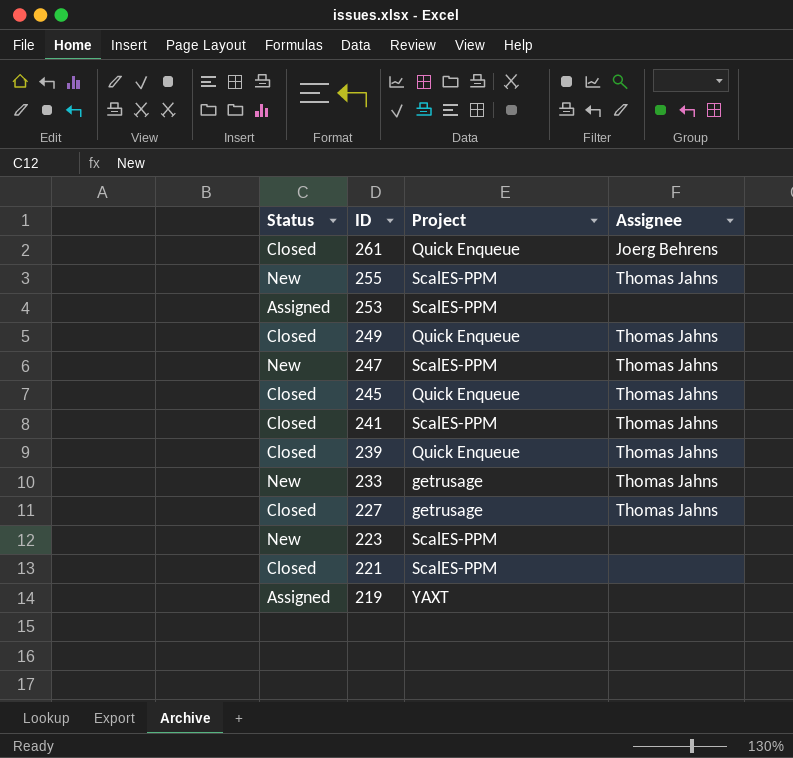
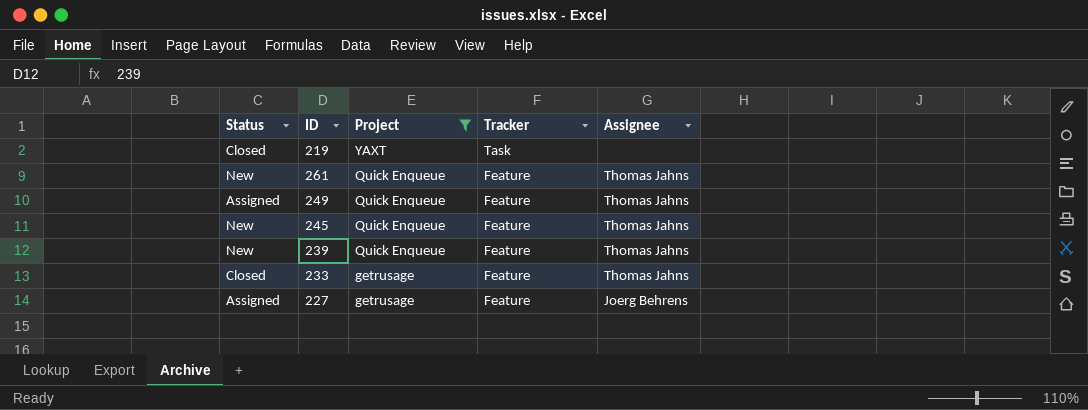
filter: none -> Project != ScalES-PPM
row order: ID descending -> Project descending
column Tracker | position: none -> 4
219 | Status: Assigned -> Closed
261 | Status: Closed -> New
261 | Assignee: Joerg Behrens -> Thomas Jahns
249 | Status: Closed -> Assigned
245 | Status: Closed -> New
239 | Status: Closed -> New
233 | Status: New -> Closed
227 | Status: Closed -> Assigned
227 | Assignee: Thomas Jahns -> Joerg Behrens

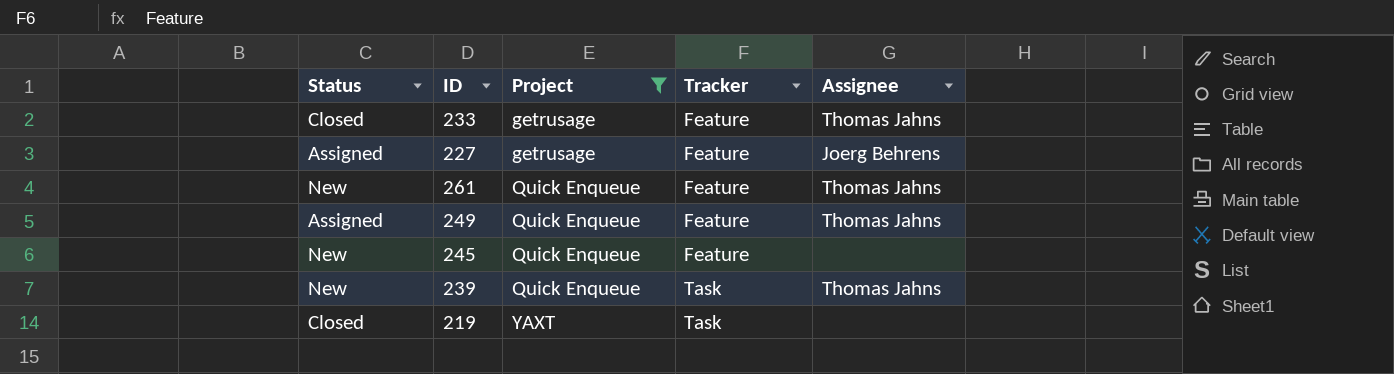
row order: Project descending -> Project ascending
245 | Assignee: Thomas Jahns -> none
239 | Tracker: Feature -> Task

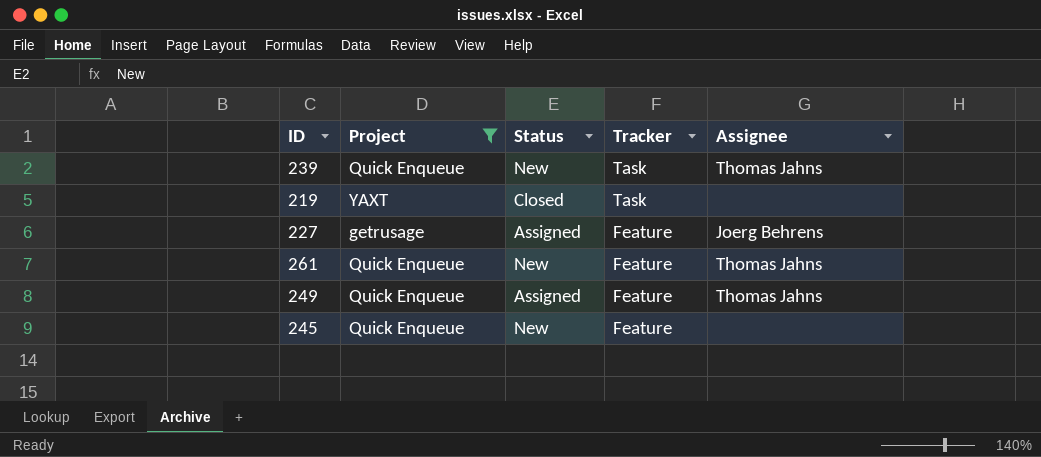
row order: Project ascending -> Tracker descending
column Status | position: 1 -> 3
row 233: Closed | getrusage | Feature | Thomas Jahns -> none

